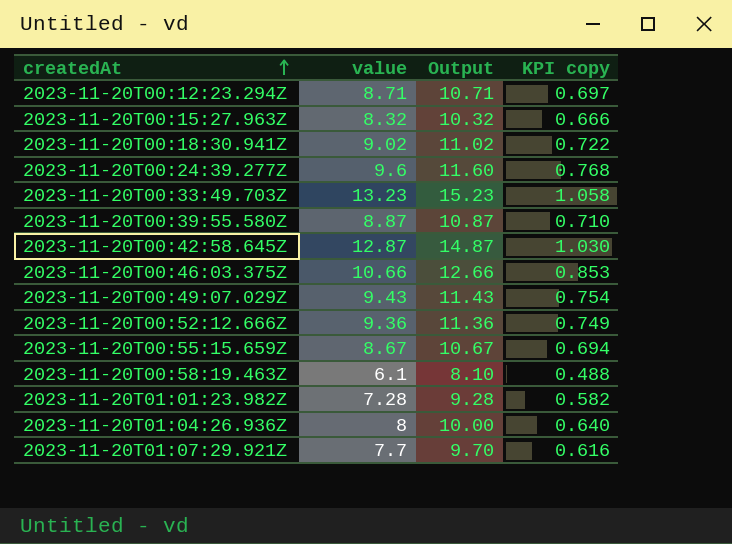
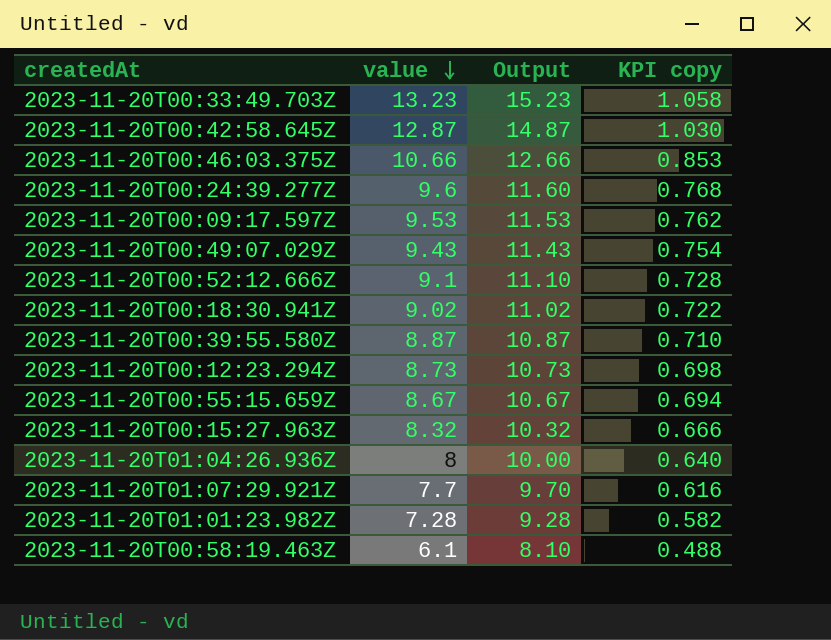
row order: createdAt ascending -> value descending
row 2023-11-20T00:09:17.597Z: none -> 9.53 | 11.53 | 0.762
2023-11-20T00:52:12.666Z | value: 9.36 -> 9.1
2023-11-20T00:52:12.666Z | Output: 11.36 -> 11.10
2023-11-20T00:52:12.666Z | KPI copy: 0.749 -> 0.728
2023-11-20T00:12:23.294Z | value: 8.71 -> 8.73
2023-11-20T00:12:23.294Z | Output: 10.71 -> 10.73
2023-11-20T00:12:23.294Z | KPI copy: 0.697 -> 0.698

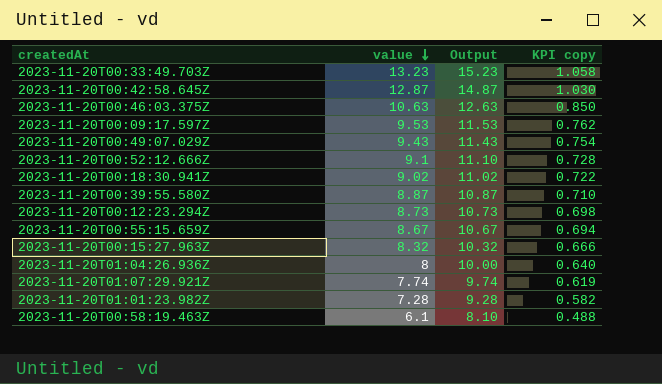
row 2023-11-20T00:24:39.277Z: 9.6 | 11.60 | 0.768 -> none
2023-11-20T00:46:03.375Z | value: 10.66 -> 10.63
2023-11-20T00:46:03.375Z | Output: 12.66 -> 12.63
2023-11-20T00:46:03.375Z | KPI copy: 0.853 -> 0.850
2023-11-20T01:07:29.921Z | value: 7.7 -> 7.74
2023-11-20T01:07:29.921Z | Output: 9.70 -> 9.74
2023-11-20T01:07:29.921Z | KPI copy: 0.616 -> 0.619

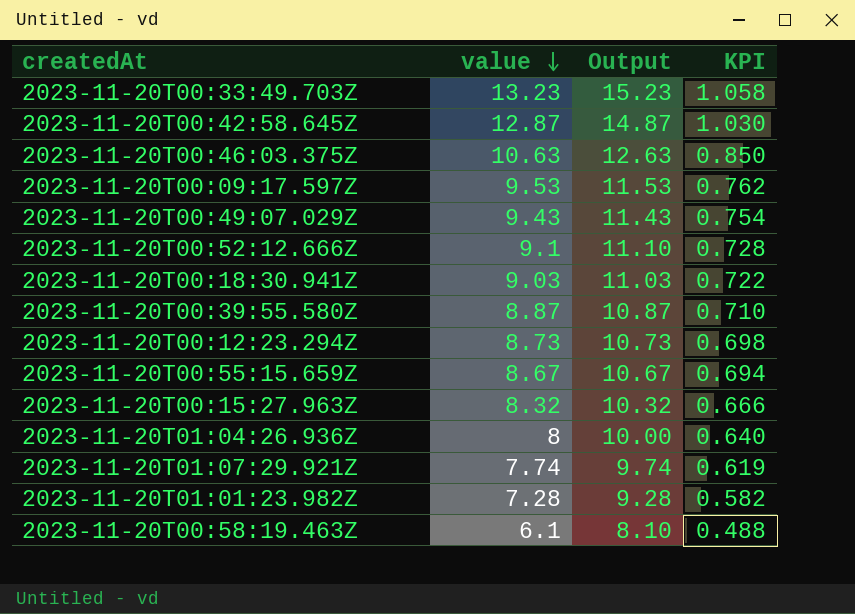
column name: KPI copy -> KPI
2023-11-20T00:18:30.941Z | value: 9.02 -> 9.03
2023-11-20T00:18:30.941Z | Output: 11.02 -> 11.03

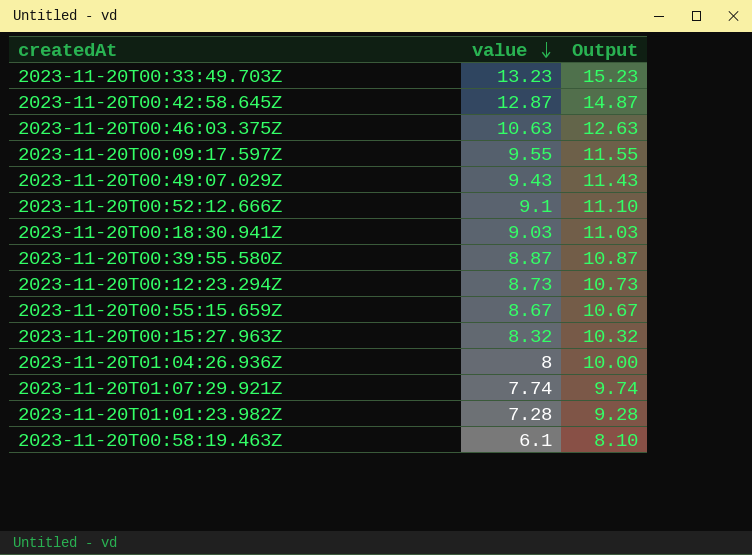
column KPI | formula: [value] * 0.08 -> none
2023-11-20T00:09:17.597Z | value: 9.53 -> 9.55
2023-11-20T00:09:17.597Z | Output: 11.53 -> 11.55

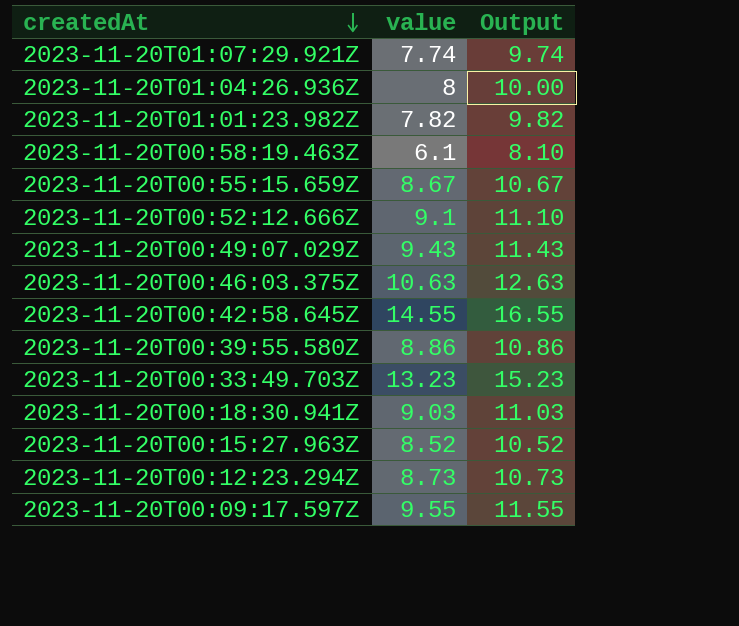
row order: value descending -> createdAt descending
2023-11-20T01:01:23.982Z | value: 7.28 -> 7.82
2023-11-20T01:01:23.982Z | Output: 9.28 -> 9.82
2023-11-20T00:42:58.645Z | value: 12.87 -> 14.55
2023-11-20T00:42:58.645Z | Output: 14.87 -> 16.55
2023-11-20T00:39:55.580Z | value: 8.87 -> 8.86
2023-11-20T00:39:55.580Z | Output: 10.87 -> 10.86
2023-11-20T00:15:27.963Z | value: 8.32 -> 8.52
2023-11-20T00:15:27.963Z | Output: 10.32 -> 10.52

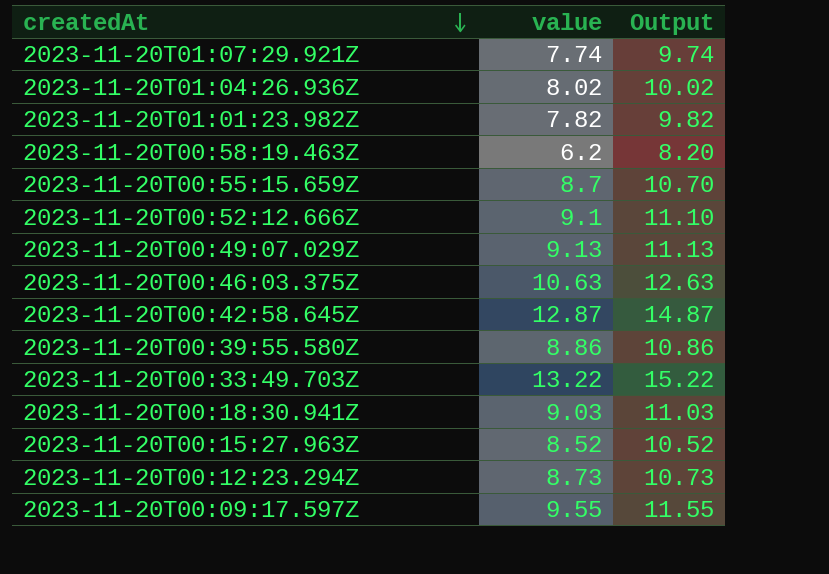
2023-11-20T01:04:26.936Z | value: 8 -> 8.02
2023-11-20T01:04:26.936Z | Output: 10.00 -> 10.02
2023-11-20T00:58:19.463Z | value: 6.1 -> 6.2
2023-11-20T00:58:19.463Z | Output: 8.10 -> 8.20
2023-11-20T00:55:15.659Z | value: 8.67 -> 8.7
2023-11-20T00:55:15.659Z | Output: 10.67 -> 10.70
2023-11-20T00:49:07.029Z | value: 9.43 -> 9.13
2023-11-20T00:49:07.029Z | Output: 11.43 -> 11.13
2023-11-20T00:42:58.645Z | value: 14.55 -> 12.87
2023-11-20T00:42:58.645Z | Output: 16.55 -> 14.87
2023-11-20T00:33:49.703Z | value: 13.23 -> 13.22
2023-11-20T00:33:49.703Z | Output: 15.23 -> 15.22

